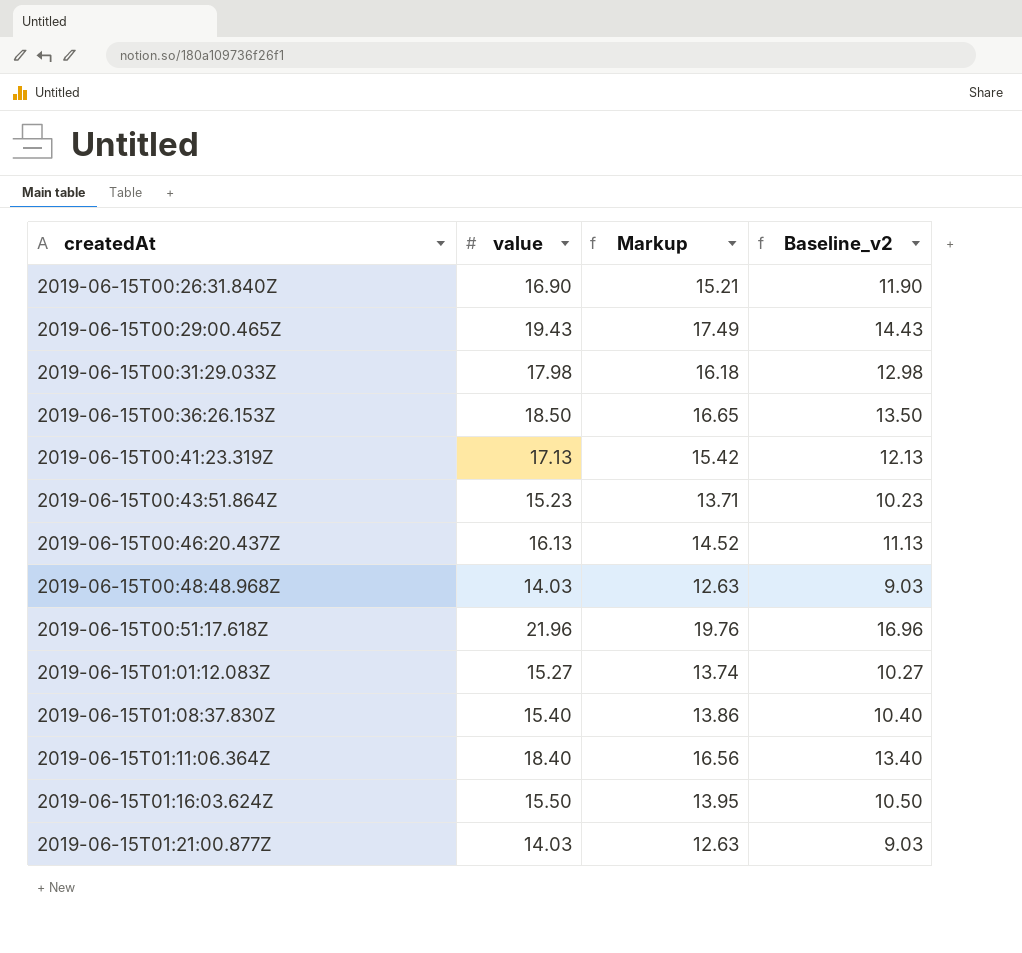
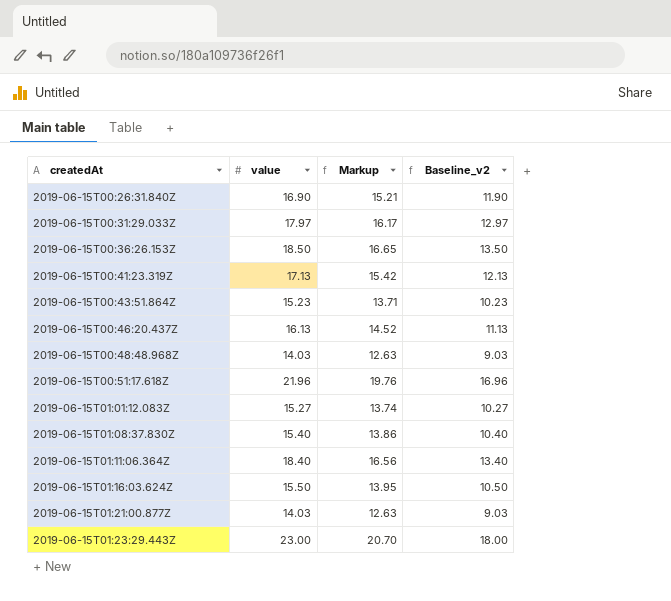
row 2019-06-15T00:29:00.465Z: 19.43 | 17.49 | 14.43 -> none
2019-06-15T00:31:29.033Z | value: 17.98 -> 17.97
2019-06-15T00:31:29.033Z | Markup: 16.18 -> 16.17
2019-06-15T00:31:29.033Z | Baseline_v2: 12.98 -> 12.97
row 2019-06-15T01:23:29.443Z: none -> 23.00 | 20.70 | 18.00

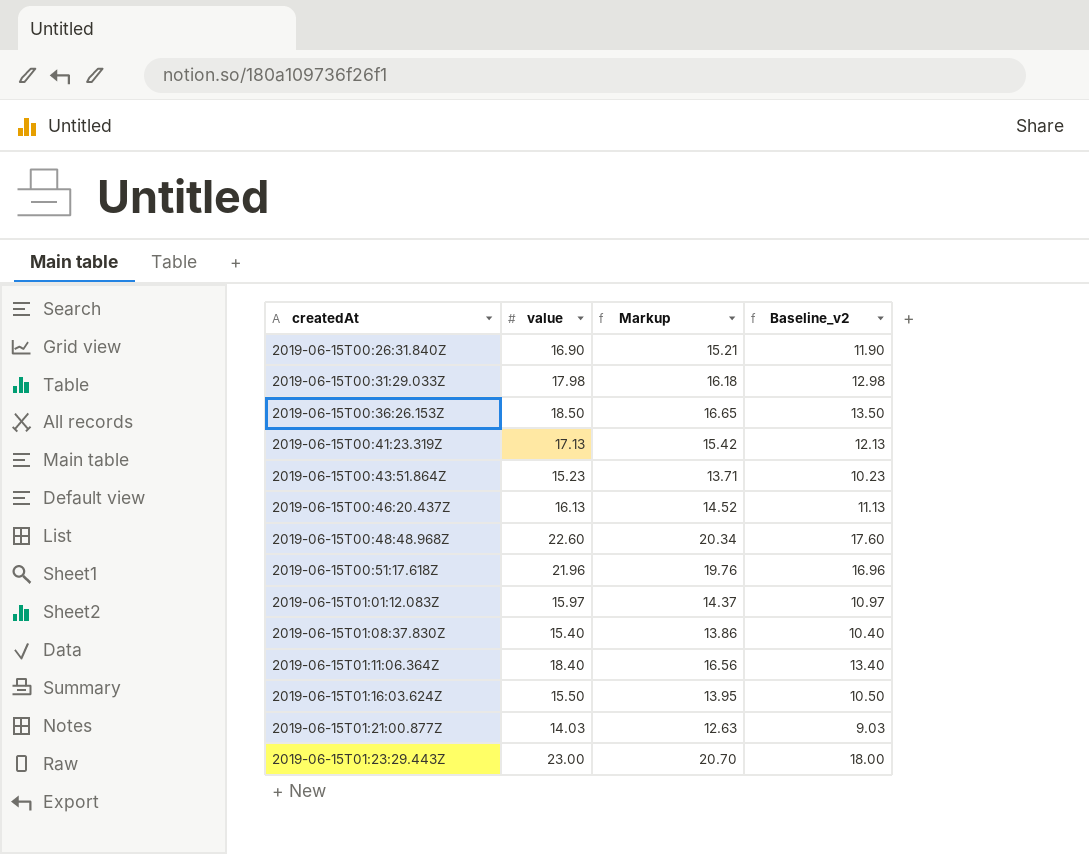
2019-06-15T00:31:29.033Z | value: 17.97 -> 17.98
2019-06-15T00:31:29.033Z | Markup: 16.17 -> 16.18
2019-06-15T00:31:29.033Z | Baseline_v2: 12.97 -> 12.98
2019-06-15T00:48:48.968Z | value: 14.03 -> 22.60
2019-06-15T00:48:48.968Z | Markup: 12.63 -> 20.34
2019-06-15T00:48:48.968Z | Baseline_v2: 9.03 -> 17.60
2019-06-15T01:01:12.083Z | value: 15.27 -> 15.97
2019-06-15T01:01:12.083Z | Markup: 13.74 -> 14.37
2019-06-15T01:01:12.083Z | Baseline_v2: 10.27 -> 10.97

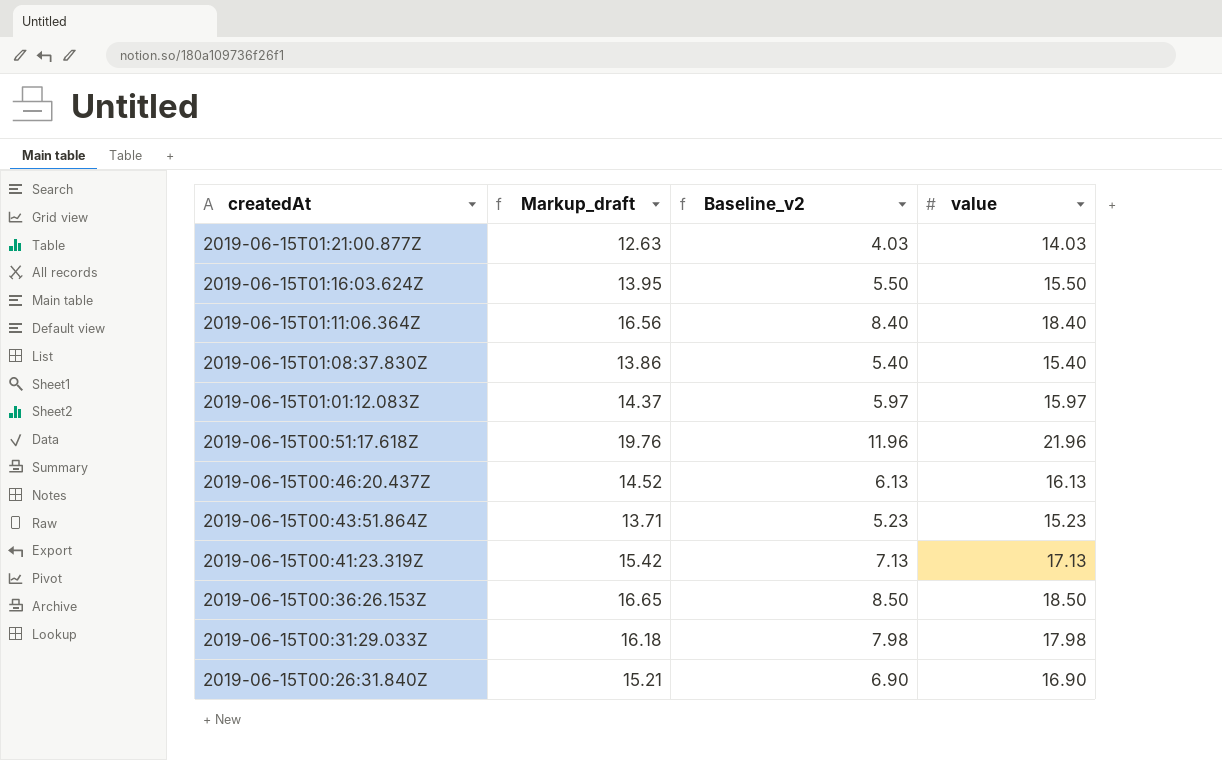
row order: createdAt ascending -> createdAt descending
column name: Markup -> Markup_draft
column Baseline_v2 | formula: [value] - 5 -> [value] - 10
column value | position: 2 -> 4
row 2019-06-15T00:48:48.968Z: 22.60 | 20.34 | 17.60 -> none
row 2019-06-15T01:23:29.443Z: 23.00 | 20.70 | 18.00 -> none

